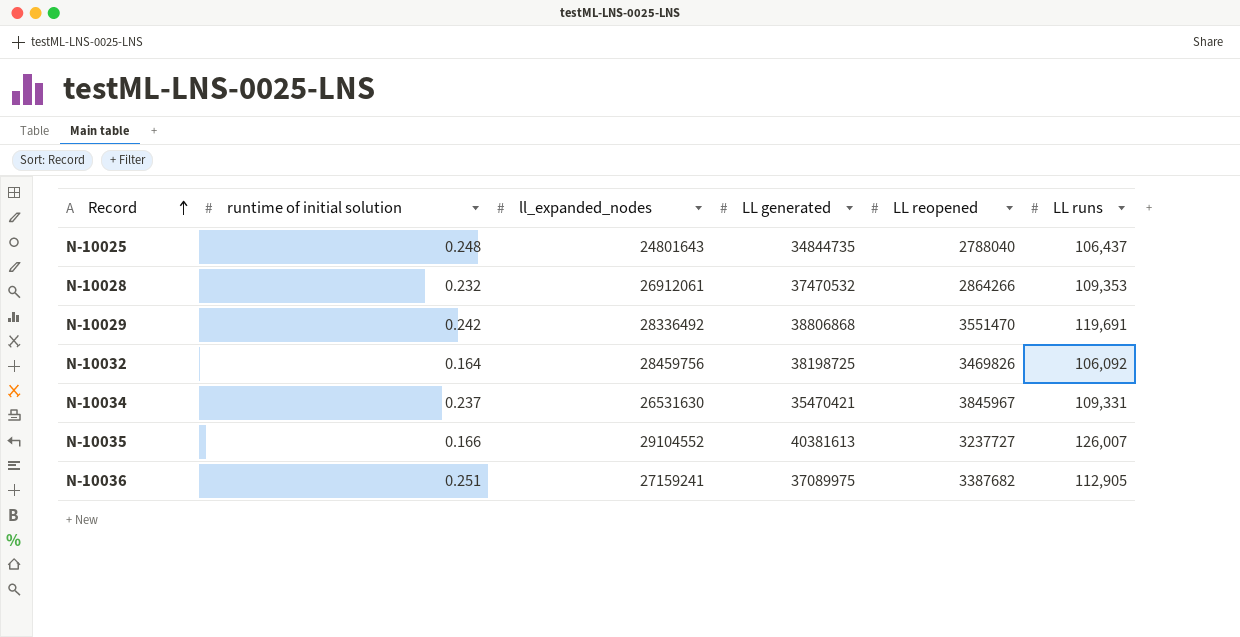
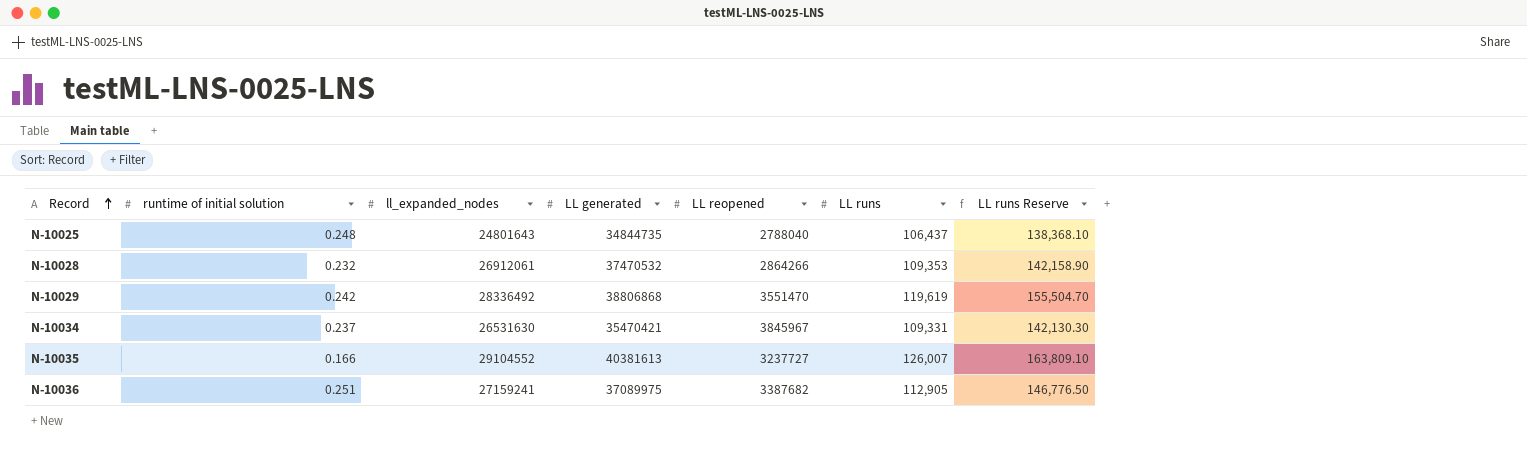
column LL runs Reserve | formula: none -> [LL runs] * 1.3
row N-10032: 0.164 | 28459756 | 38198725 | 3469826 | 106,092 -> none
N-10029 | LL runs: 119,691 -> 119,619

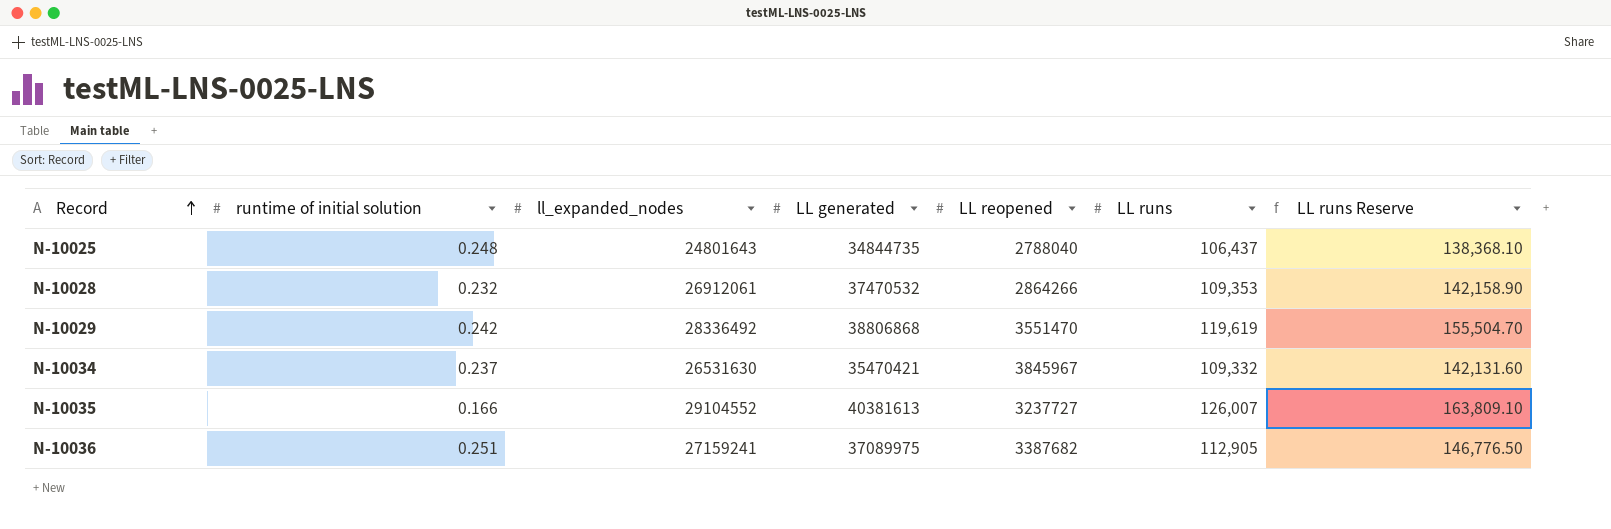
N-10034 | LL runs: 109,331 -> 109,332
N-10034 | LL runs Reserve: 142,130.30 -> 142,131.60

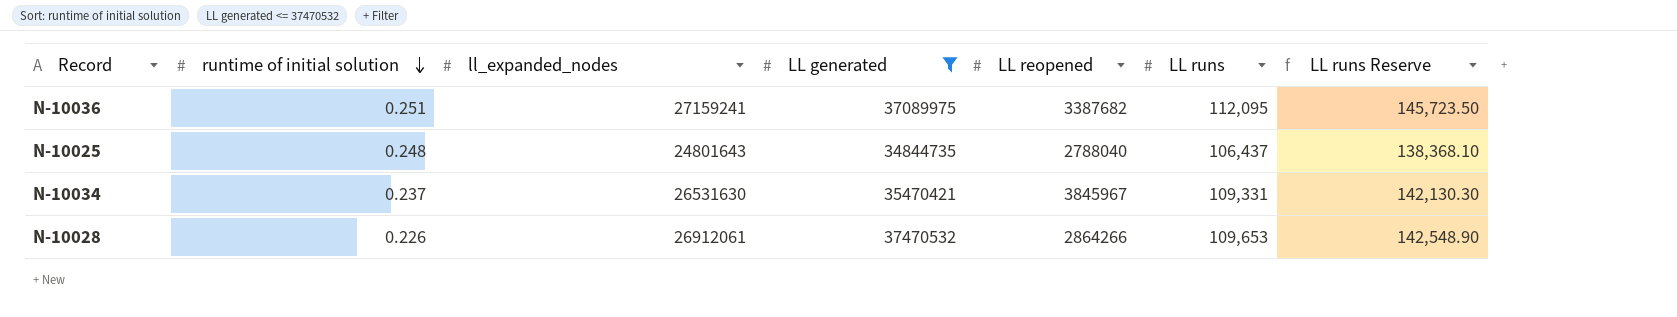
filter: none -> LL generated <= 37470532
row order: Record ascending -> runtime of initial solution descending
N-10036 | LL runs: 112,905 -> 112,095
N-10036 | LL runs Reserve: 146,776.50 -> 145,723.50
N-10034 | LL runs: 109,332 -> 109,331
N-10034 | LL runs Reserve: 142,131.60 -> 142,130.30
N-10028 | runtime of initial solution: 0.232 -> 0.226
N-10028 | LL runs: 109,353 -> 109,653
N-10028 | LL runs Reserve: 142,158.90 -> 142,548.90

